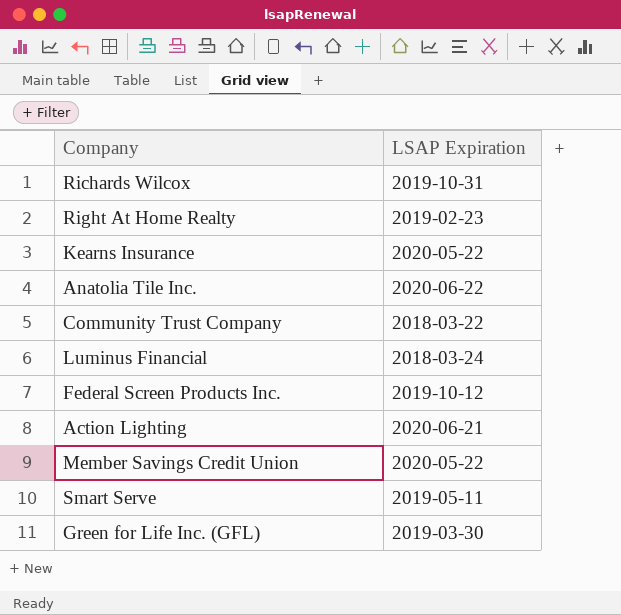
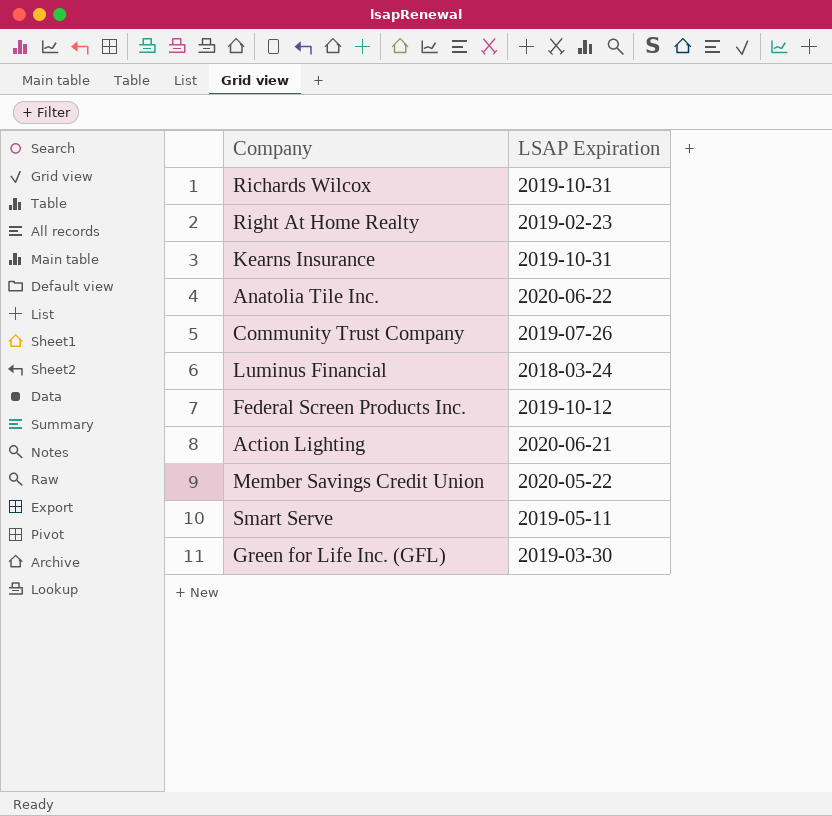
Kearns Insurance | LSAP Expiration: 2020-05-22 -> 2019-10-31
Community Trust Company | LSAP Expiration: 2018-03-22 -> 2019-07-26

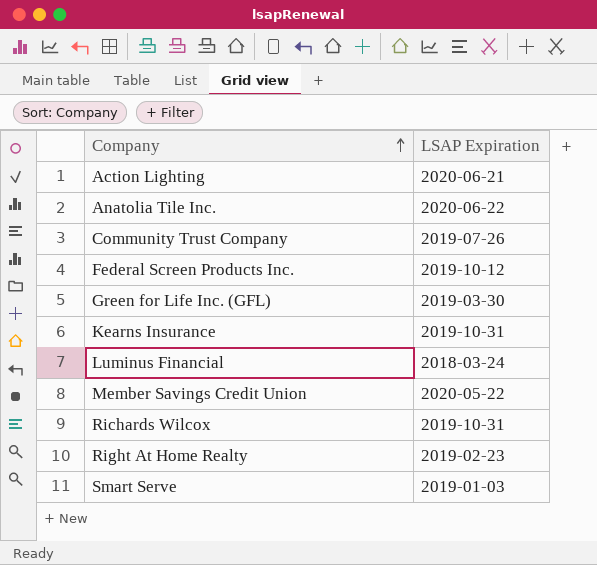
row order: none -> Company ascending
Smart Serve | LSAP Expiration: 2019-05-11 -> 2019-01-03

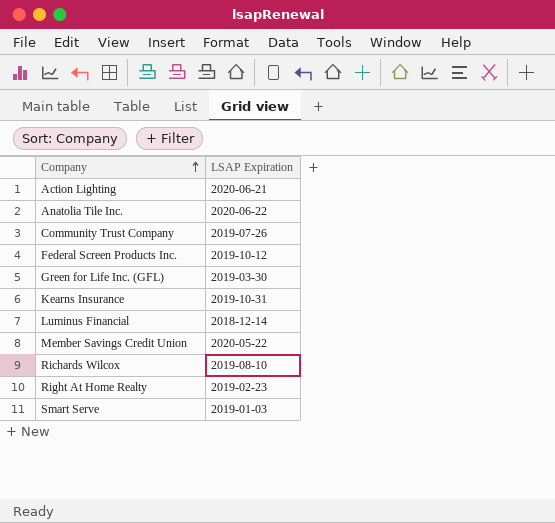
Luminus Financial | LSAP Expiration: 2018-03-24 -> 2018-12-14
Richards Wilcox | LSAP Expiration: 2019-10-31 -> 2019-08-10

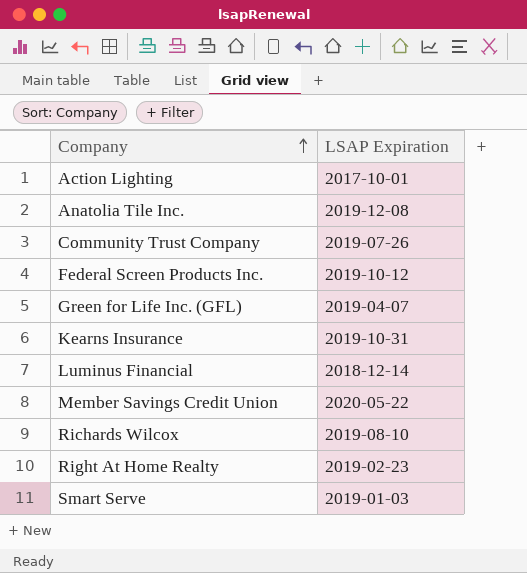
Action Lighting | LSAP Expiration: 2020-06-21 -> 2017-10-01
Anatolia Tile Inc. | LSAP Expiration: 2020-06-22 -> 2019-12-08
Green for Life Inc. (GFL) | LSAP Expiration: 2019-03-30 -> 2019-04-07

